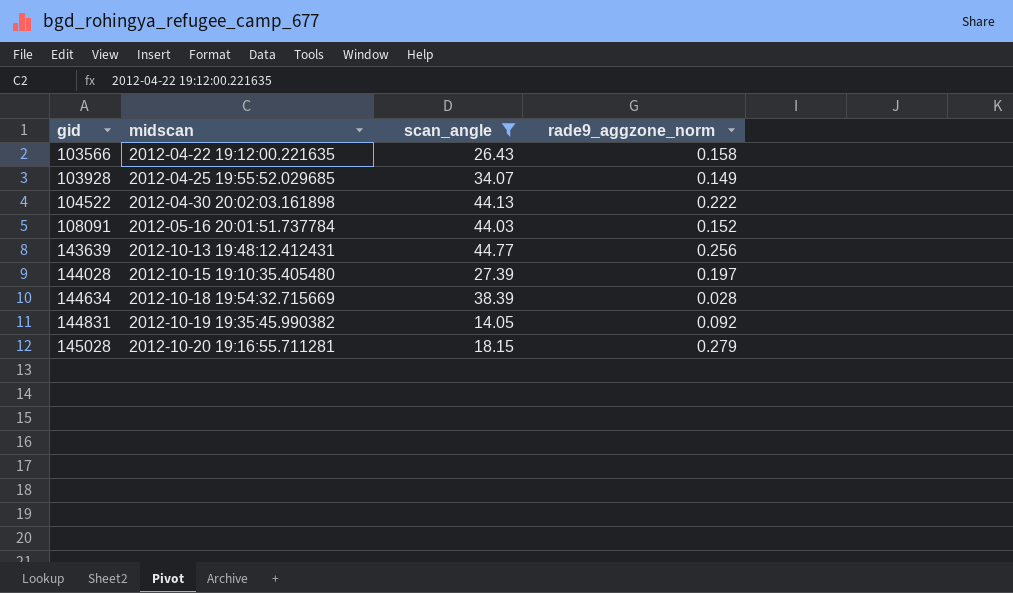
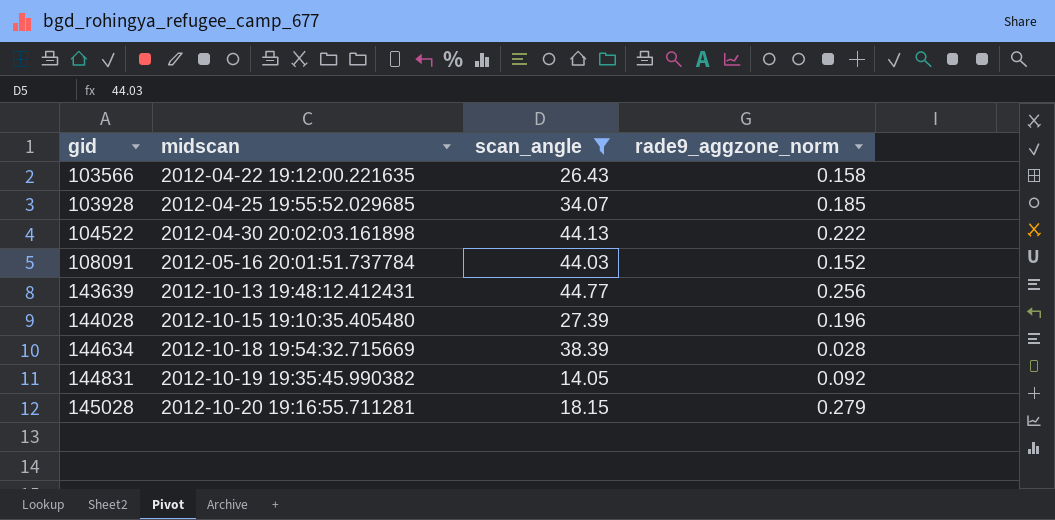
103928 | rade9_aggzone_norm: 0.149 -> 0.185
144028 | rade9_aggzone_norm: 0.197 -> 0.196

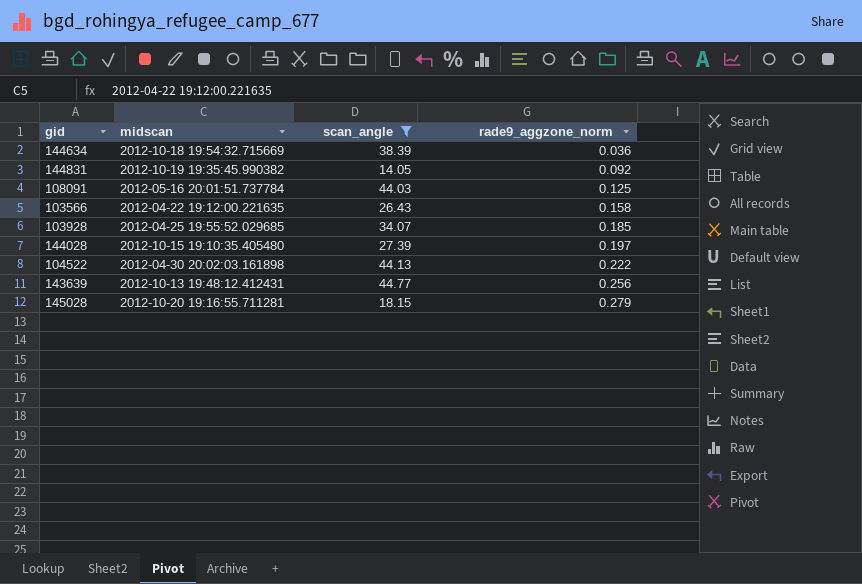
row order: gid ascending -> rade9_aggzone_norm ascending
144634 | rade9_aggzone_norm: 0.028 -> 0.036
108091 | rade9_aggzone_norm: 0.152 -> 0.125
144028 | rade9_aggzone_norm: 0.196 -> 0.197

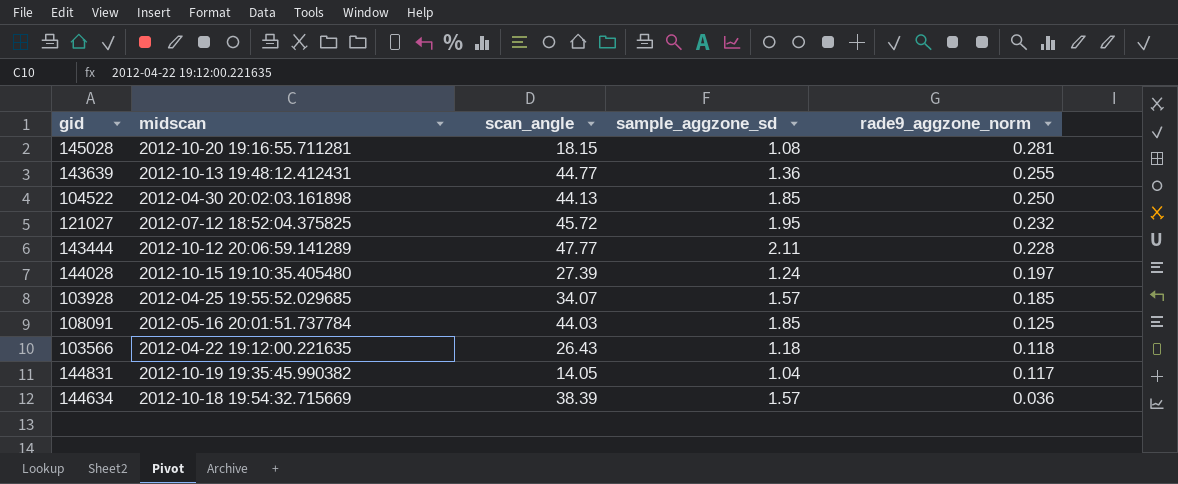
filter: scan_angle <= 44.77 -> none
row order: rade9_aggzone_norm ascending -> rade9_aggzone_norm descending
column sample_aggzone_sd | position: none -> 4
145028 | rade9_aggzone_norm: 0.279 -> 0.281
143639 | rade9_aggzone_norm: 0.256 -> 0.255
104522 | rade9_aggzone_norm: 0.222 -> 0.250
103566 | rade9_aggzone_norm: 0.158 -> 0.118
144831 | rade9_aggzone_norm: 0.092 -> 0.117

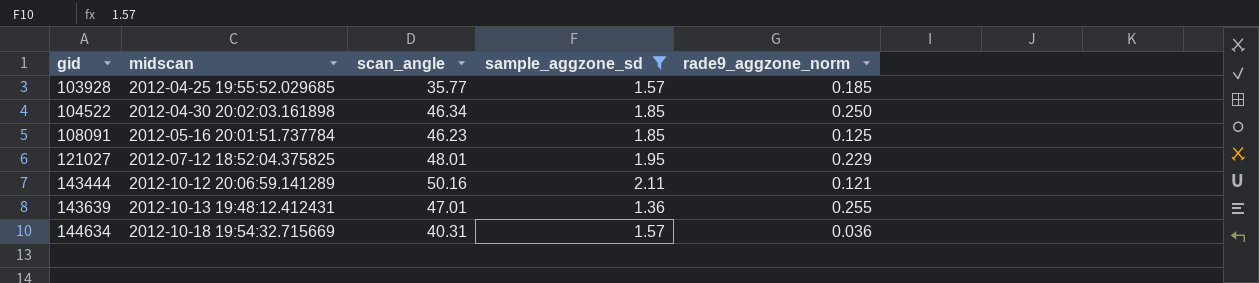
filter: none -> sample_aggzone_sd >= 1.36
row order: rade9_aggzone_norm descending -> gid ascending
103928 | scan_angle: 34.07 -> 35.77
104522 | scan_angle: 44.13 -> 46.34
108091 | scan_angle: 44.03 -> 46.23
121027 | scan_angle: 45.72 -> 48.01
121027 | rade9_aggzone_norm: 0.232 -> 0.229
143444 | scan_angle: 47.77 -> 50.16
143444 | rade9_aggzone_norm: 0.228 -> 0.121
143639 | scan_angle: 44.77 -> 47.01
144634 | scan_angle: 38.39 -> 40.31

